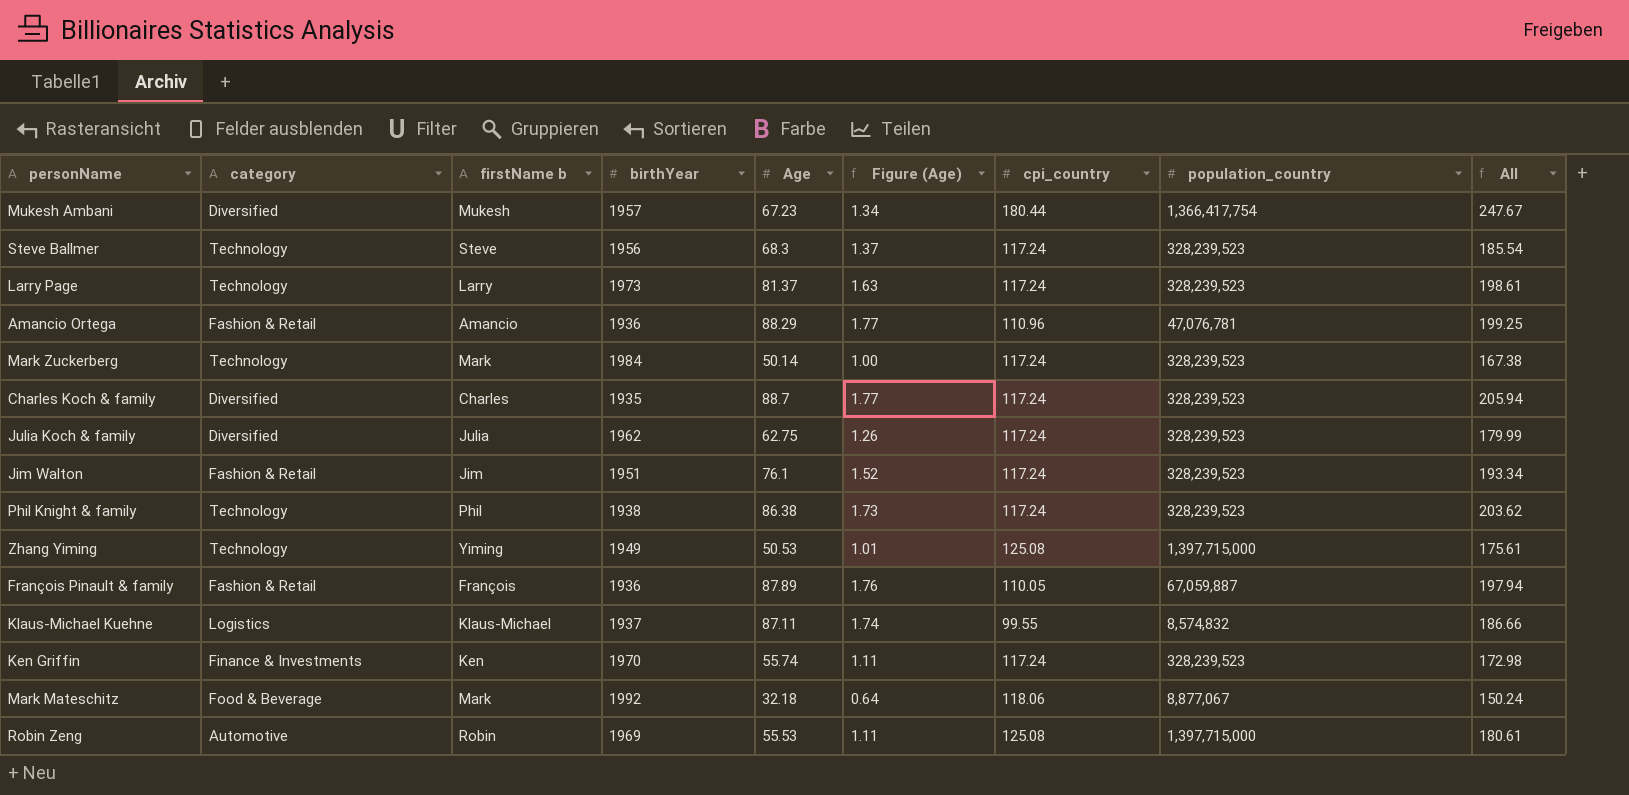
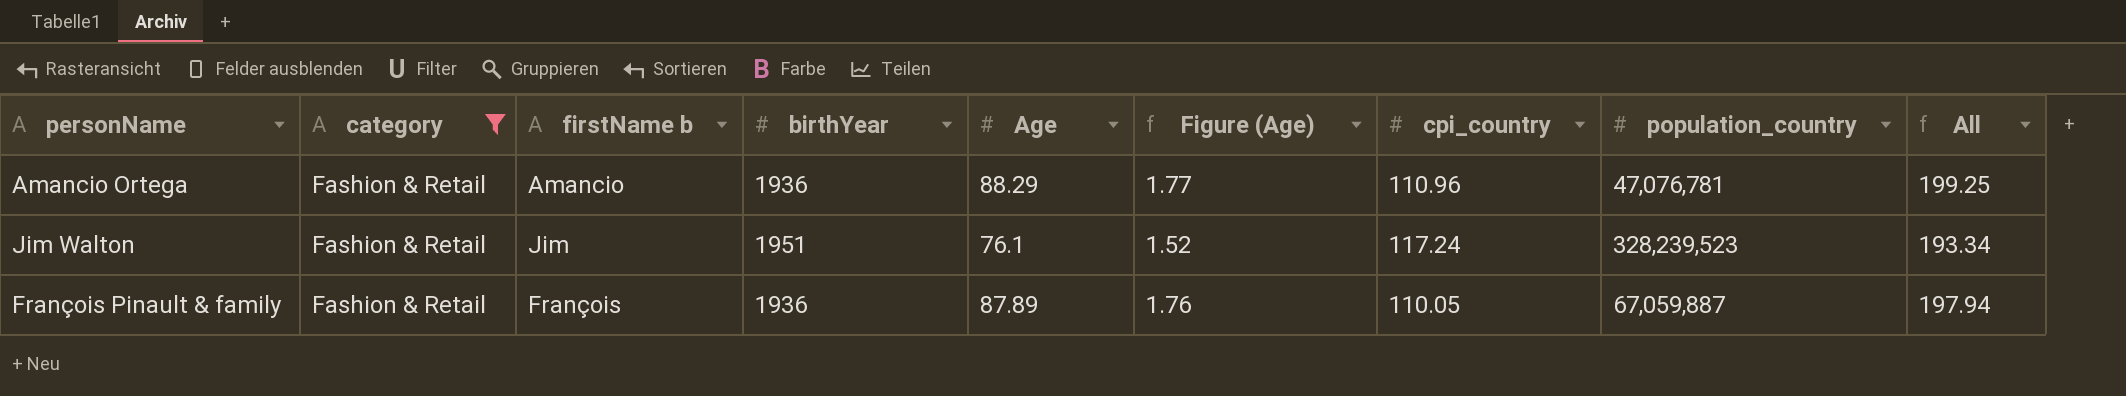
filter: none -> category = Fashion & Retail

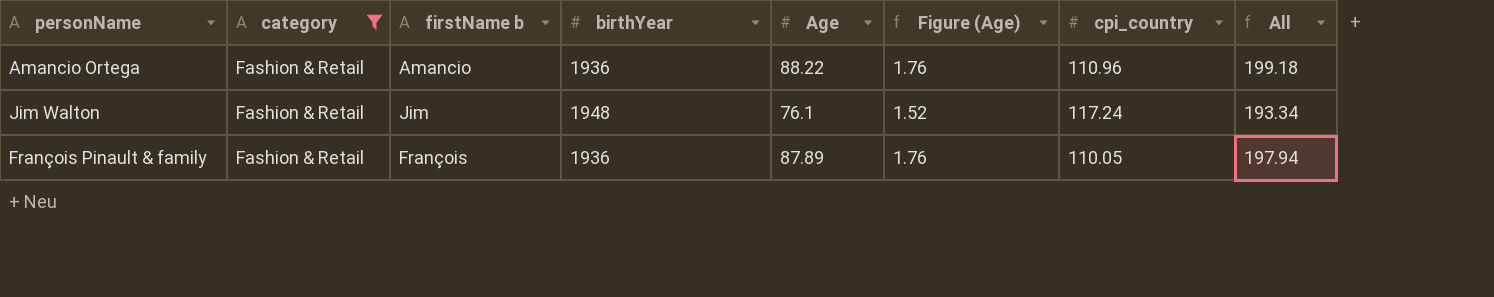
column population_country | position: 8 -> none
Amancio Ortega | Age: 88.29 -> 88.22
Amancio Ortega | Figure (Age): 1.77 -> 1.76
Amancio Ortega | All: 199.25 -> 199.18
Jim Walton | birthYear: 1951 -> 1948

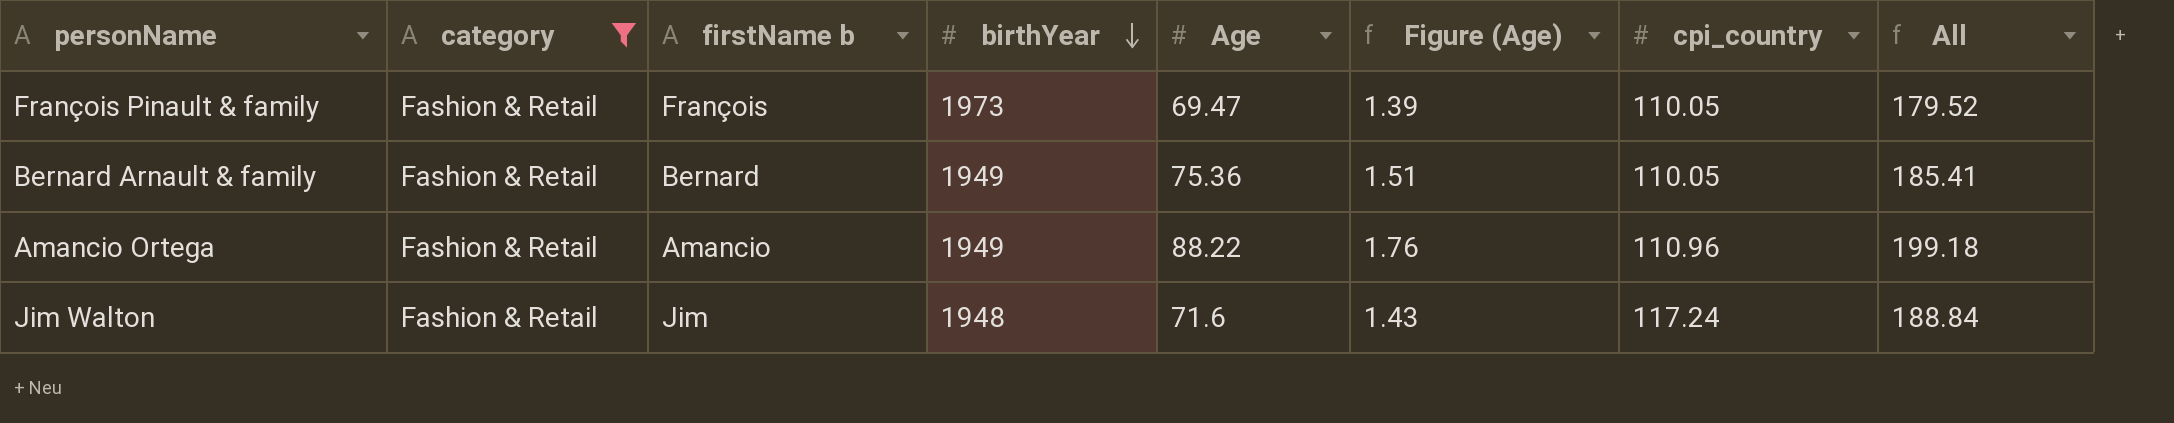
row order: none -> birthYear descending
François Pinault & family | birthYear: 1936 -> 1973
François Pinault & family | Age: 87.89 -> 69.47
François Pinault & family | Figure (Age): 1.76 -> 1.39
François Pinault & family | All: 197.94 -> 179.52
row Bernard Arnault & family: none -> Fashion & Retail | Bernard | 1949 | 75.36 | 1.51 | 110.05 | 185.41
Amancio Ortega | birthYear: 1936 -> 1949
Jim Walton | Age: 76.1 -> 71.6
Jim Walton | Figure (Age): 1.52 -> 1.43
Jim Walton | All: 193.34 -> 188.84

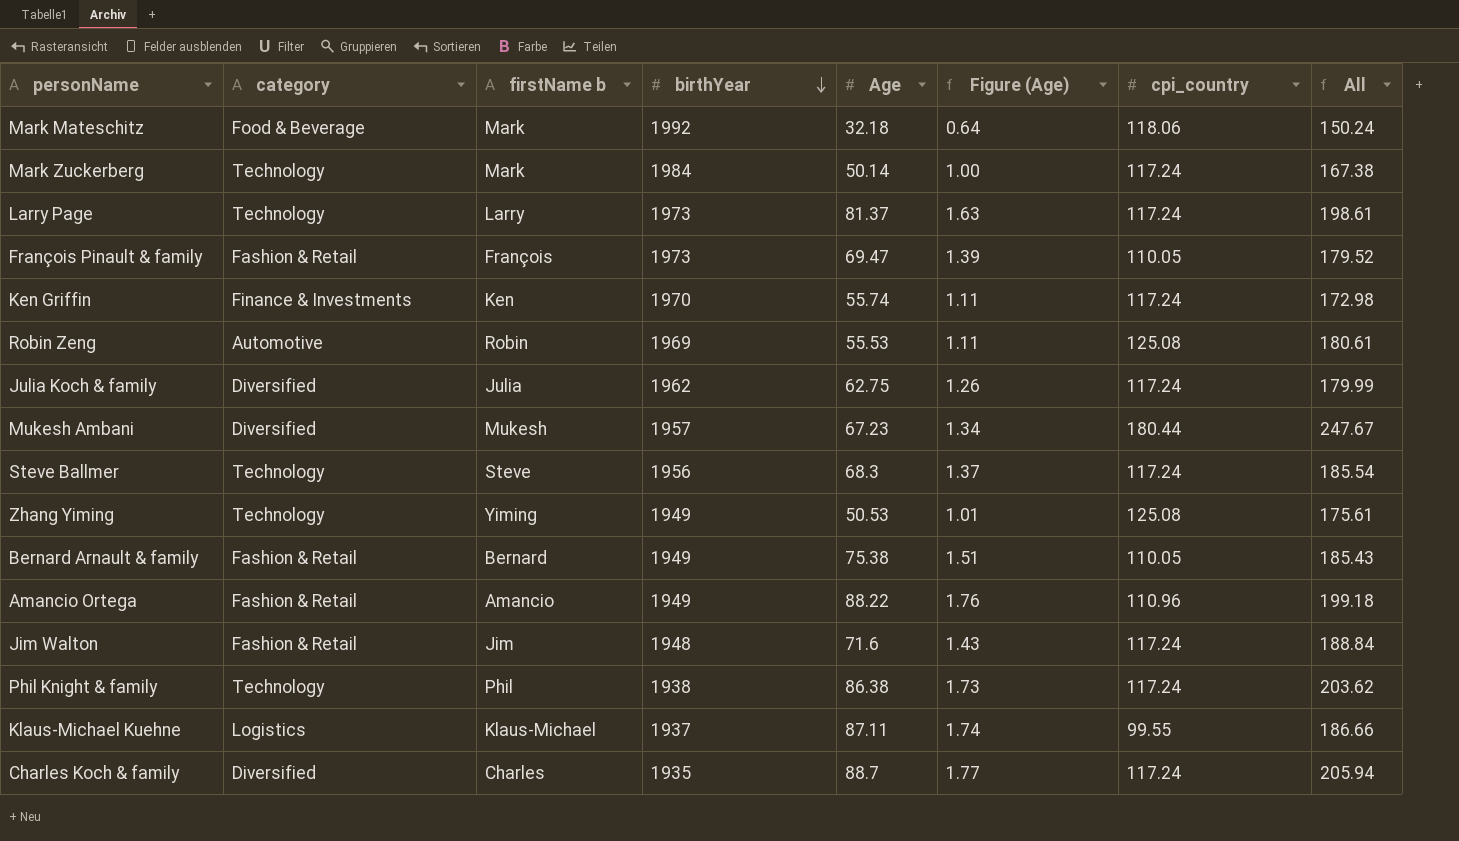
filter: category = Fashion & Retail -> none
Bernard Arnault & family | Age: 75.36 -> 75.38
Bernard Arnault & family | All: 185.41 -> 185.43

